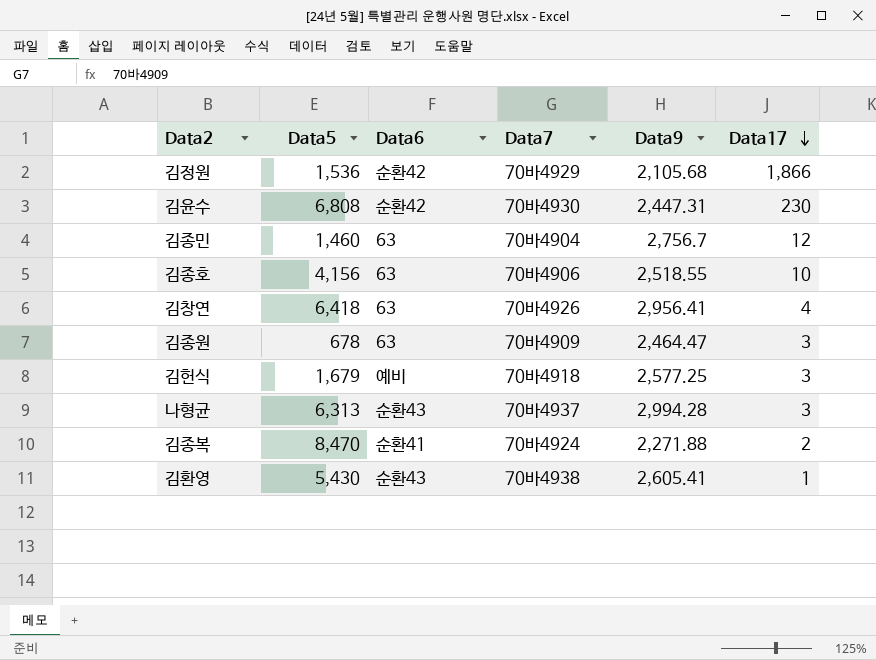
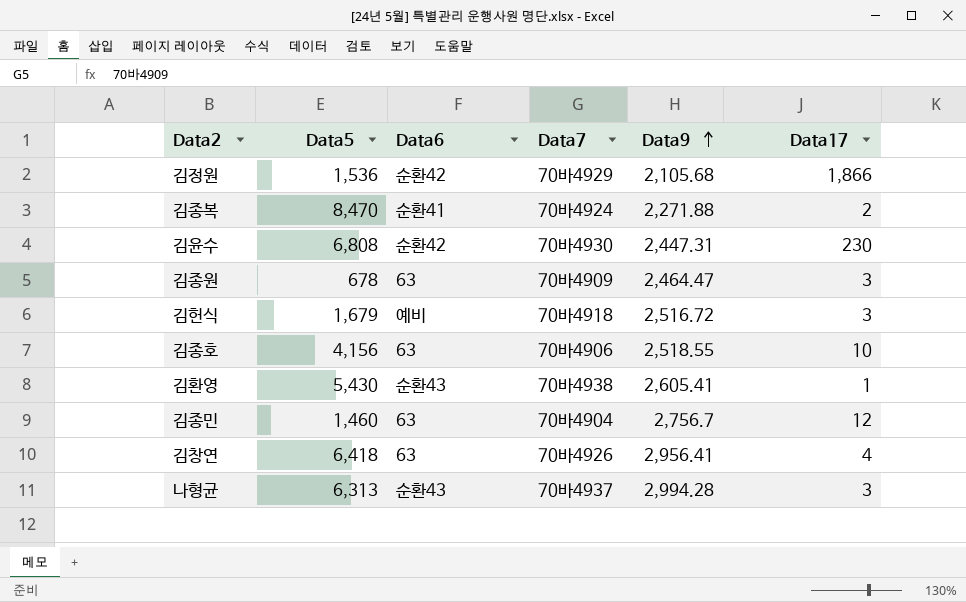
row order: Data17 descending -> Data9 ascending
김헌식 | Data9: 2,577.25 -> 2,516.72

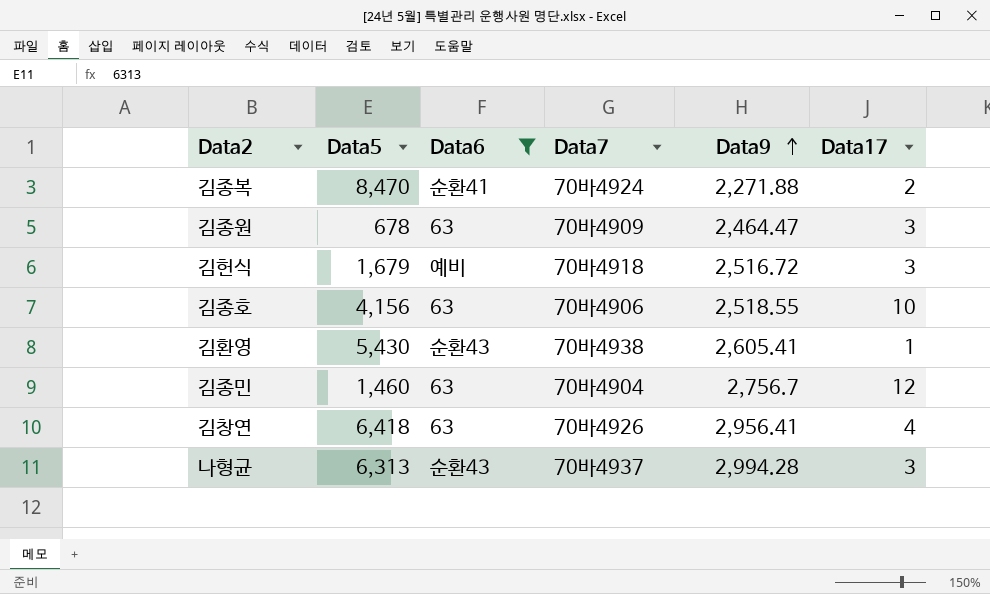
filter: none -> Data6 != 순환42

